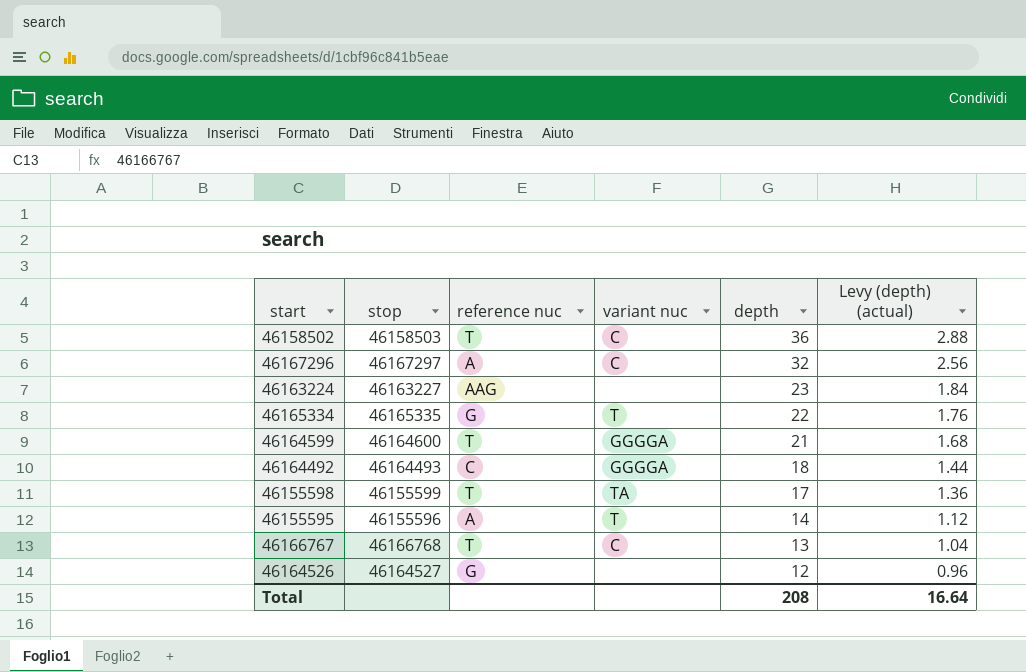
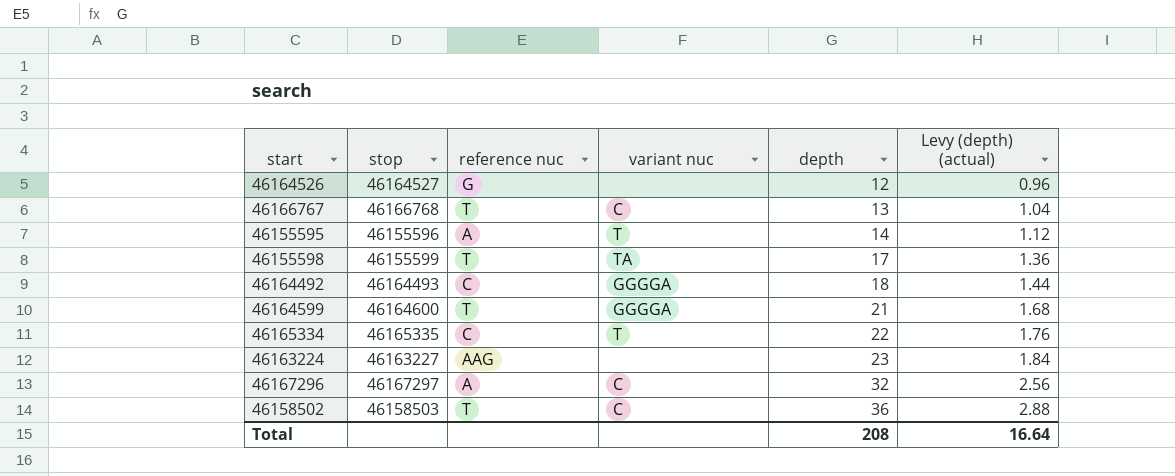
row order: depth descending -> depth ascending
46165334 | reference nuc: G -> C

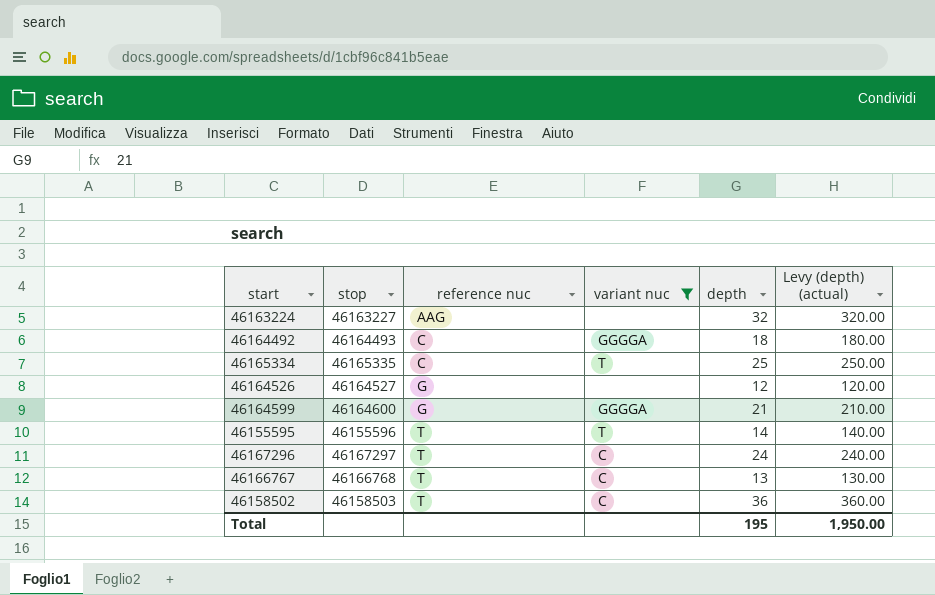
filter: none -> variant nuc != TA
row order: depth ascending -> reference nuc ascending
column Levy (depth) (actual) | formula: [depth] * 0.08 -> [depth] * 10
46163224 | depth: 23 -> 32
46165334 | depth: 22 -> 25
46164599 | reference nuc: T -> G
46155595 | reference nuc: A -> T
46167296 | reference nuc: A -> T
46167296 | depth: 32 -> 24
Total | depth: 208 -> 195
Total | Levy (depth) (actual): 16.64 -> 1,950.00

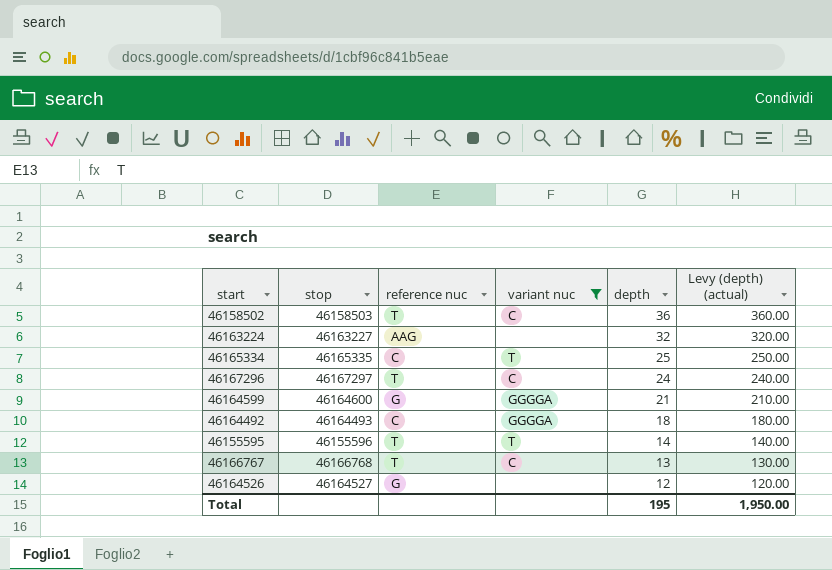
row order: reference nuc ascending -> depth descending

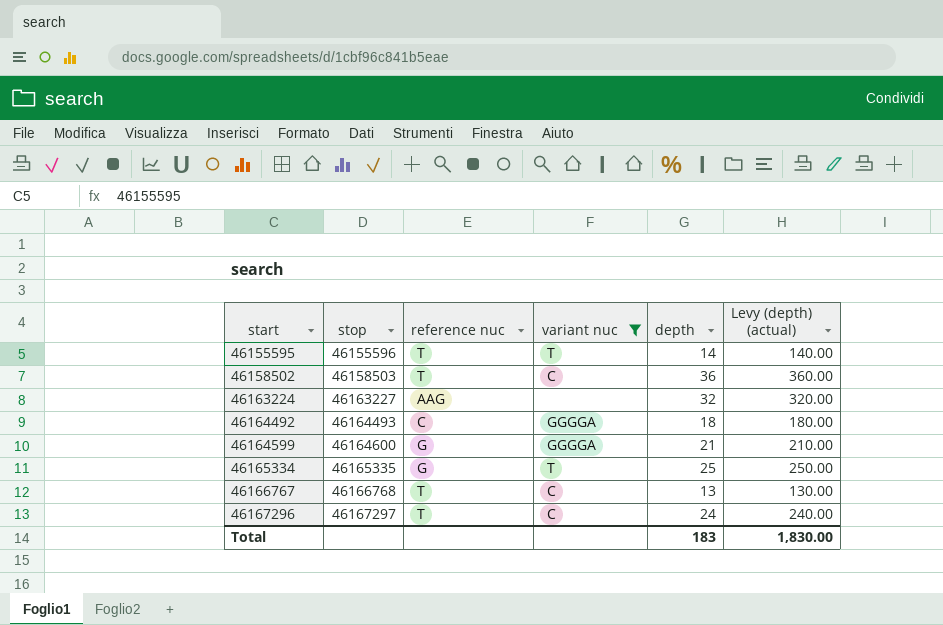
row order: depth descending -> start ascending
row 46164526: 46164527 | G | none | 12 | 120.00 -> none
46165334 | reference nuc: C -> G
Total | depth: 195 -> 183
Total | Levy (depth) (actual): 1,950.00 -> 1,830.00

